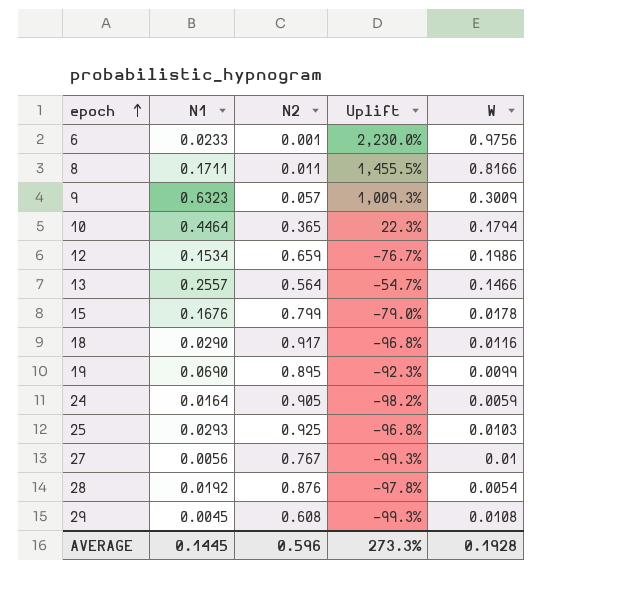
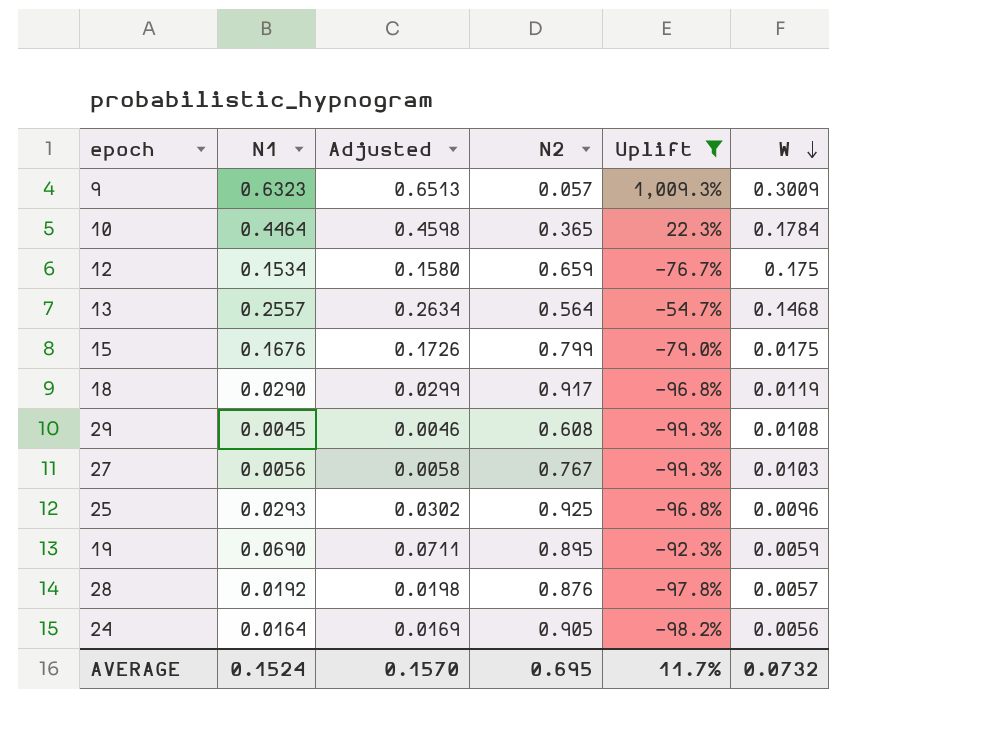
filter: none -> Uplift <= 1,009.3%
row order: epoch ascending -> W descending
column Adjusted | formula: none -> [N1] * 1.03
10 | W: 0.1794 -> 0.1784
12 | W: 0.1986 -> 0.175
13 | W: 0.1466 -> 0.1468
15 | W: 0.0178 -> 0.0175
18 | W: 0.0116 -> 0.0119
27 | W: 0.01 -> 0.0103
25 | W: 0.0103 -> 0.0096
19 | W: 0.0099 -> 0.0059
28 | W: 0.0054 -> 0.0057
24 | W: 0.0059 -> 0.0056
AVERAGE | N1: 0.1445 -> 0.1524
AVERAGE | N2: 0.596 -> 0.695
AVERAGE | Uplift: 273.3% -> 11.7%
AVERAGE | W: 0.1928 -> 0.0732

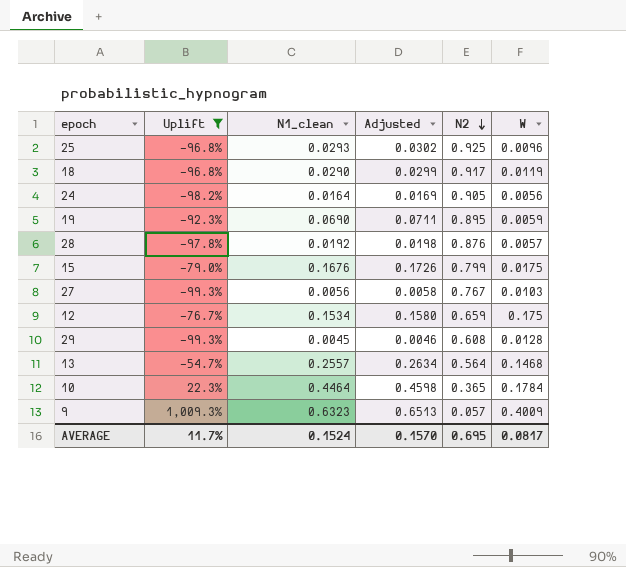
row order: W descending -> N2 descending
column Uplift | position: 5 -> 2
column name: N1 -> N1_clean
29 | W: 0.0108 -> 0.0128
9 | W: 0.3009 -> 0.4009
AVERAGE | W: 0.0732 -> 0.0817

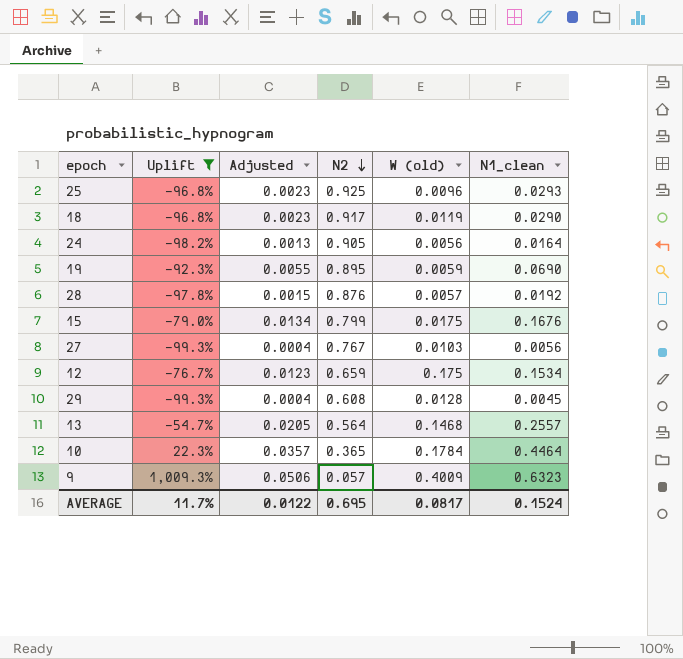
column Adjusted | formula: [N1_clean] * 1.03 -> [N1_clean] * 0.08
column name: W -> W (old)
column N1_clean | position: 3 -> 6
AVERAGE | Adjusted: 0.1570 -> 0.0122

